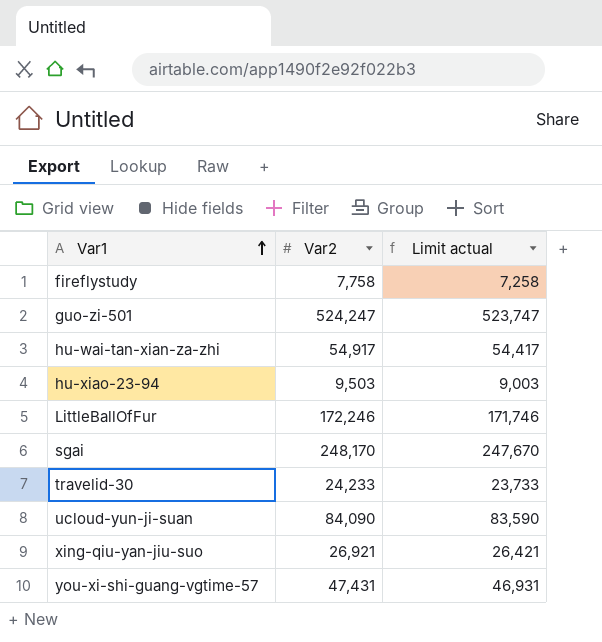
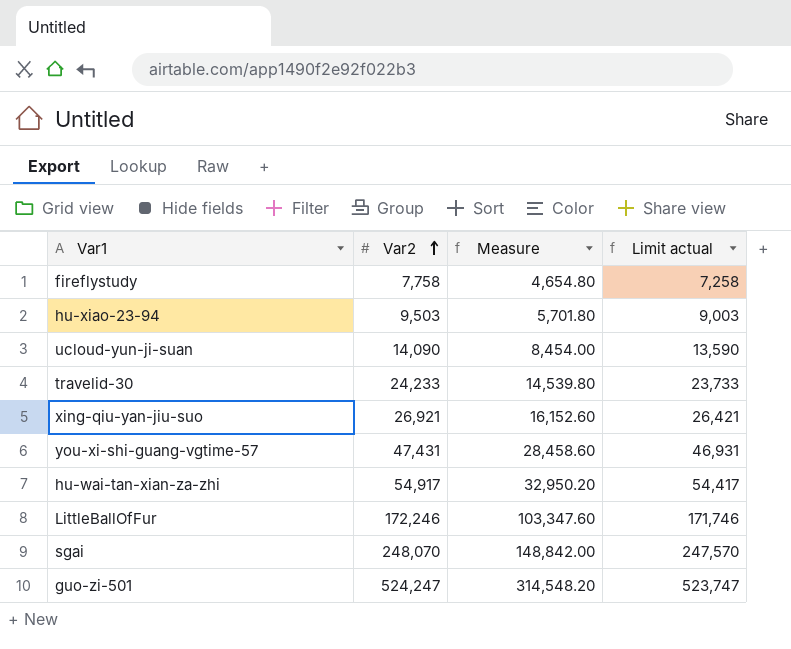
row order: Var1 ascending -> Var2 ascending
column Measure | formula: none -> [Var2] * 0.6
ucloud-yun-ji-suan | Var2: 84,090 -> 14,090
ucloud-yun-ji-suan | Limit actual: 83,590 -> 13,590
sgai | Var2: 248,170 -> 248,070
sgai | Limit actual: 247,670 -> 247,570

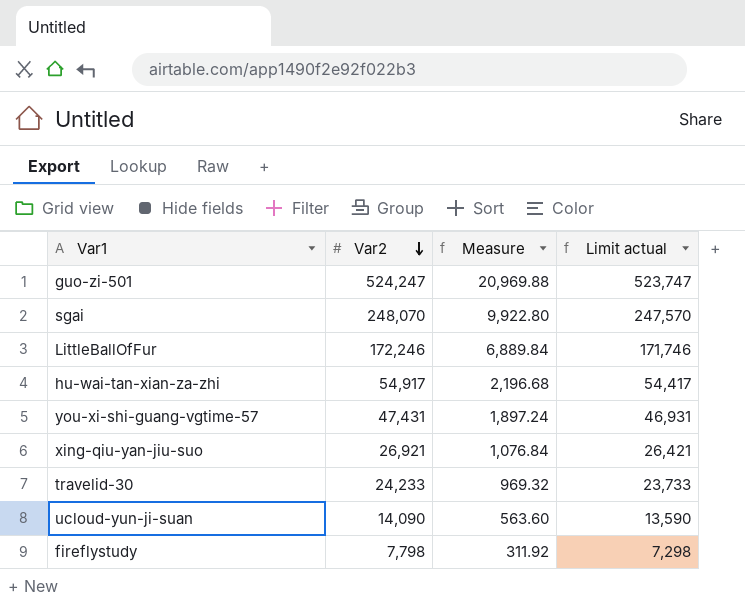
row order: Var2 ascending -> Var2 descending
column Measure | formula: [Var2] * 0.6 -> [Var2] * 0.04
row hu-xiao-23-94: 9,503 | 5,701.80 | 9,003 -> none
fireflystudy | Var2: 7,758 -> 7,798
fireflystudy | Limit actual: 7,258 -> 7,298

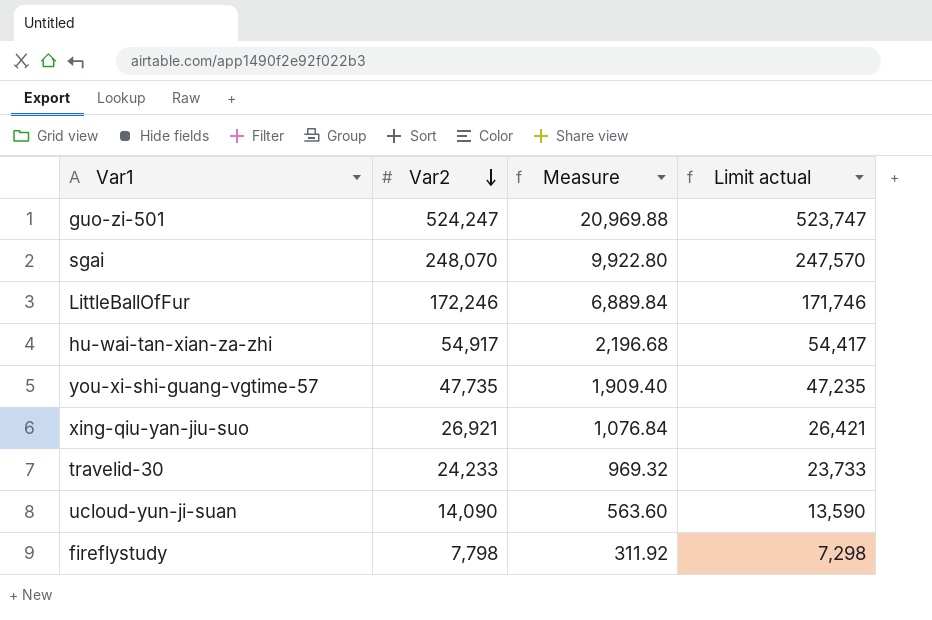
you-xi-shi-guang-vgtime-57 | Var2: 47,431 -> 47,735
you-xi-shi-guang-vgtime-57 | Measure: 1,897.24 -> 1,909.40
you-xi-shi-guang-vgtime-57 | Limit actual: 46,931 -> 47,235

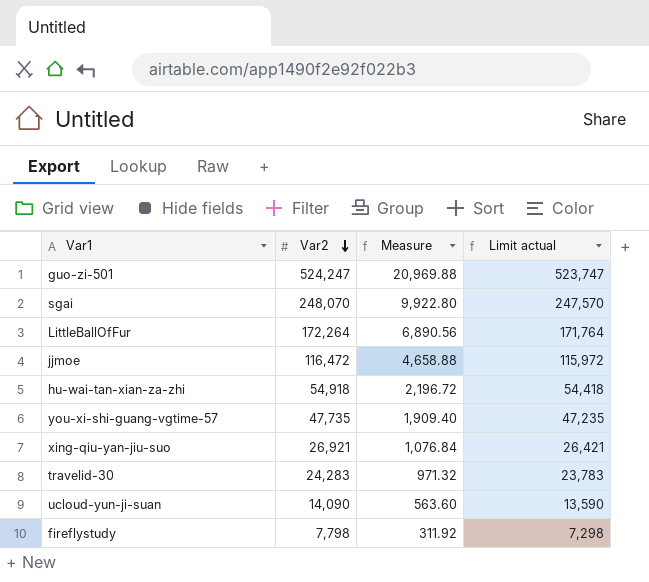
LittleBallOfFur | Var2: 172,246 -> 172,264
LittleBallOfFur | Measure: 6,889.84 -> 6,890.56
LittleBallOfFur | Limit actual: 171,746 -> 171,764
row jjmoe: none -> 116,472 | 4,658.88 | 115,972
hu-wai-tan-xian-za-zhi | Var2: 54,917 -> 54,918
hu-wai-tan-xian-za-zhi | Measure: 2,196.68 -> 2,196.72
hu-wai-tan-xian-za-zhi | Limit actual: 54,417 -> 54,418
travelid-30 | Var2: 24,233 -> 24,283
travelid-30 | Measure: 969.32 -> 971.32
travelid-30 | Limit actual: 23,733 -> 23,783

